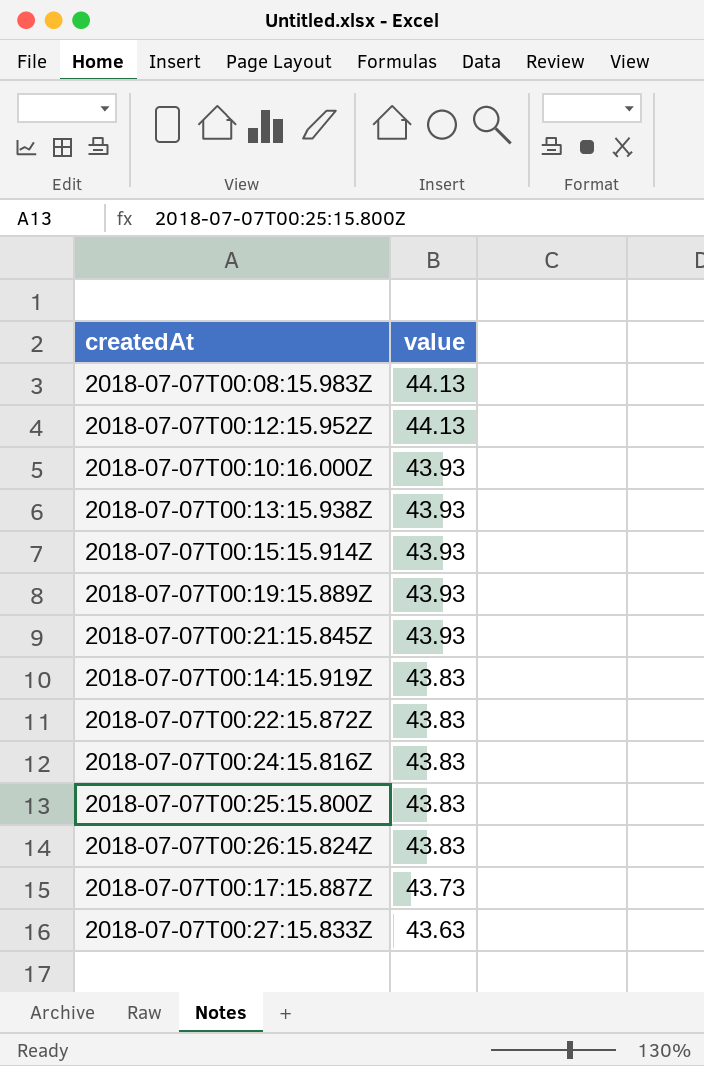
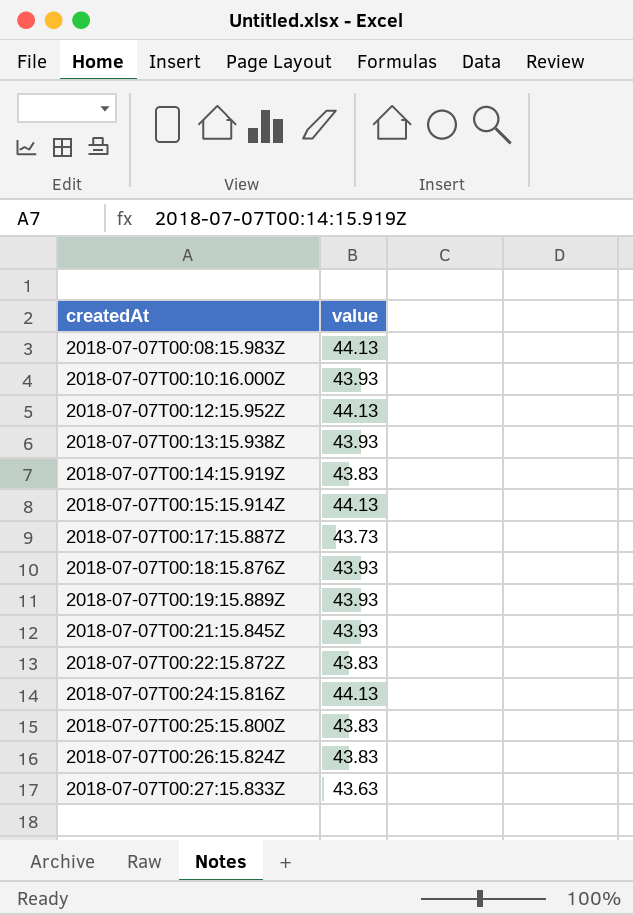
row order: value descending -> createdAt ascending
2018-07-07T00:15:15.914Z | value: 43.93 -> 44.13
row 2018-07-07T00:18:15.876Z: none -> 43.93
2018-07-07T00:24:15.816Z | value: 43.83 -> 44.13

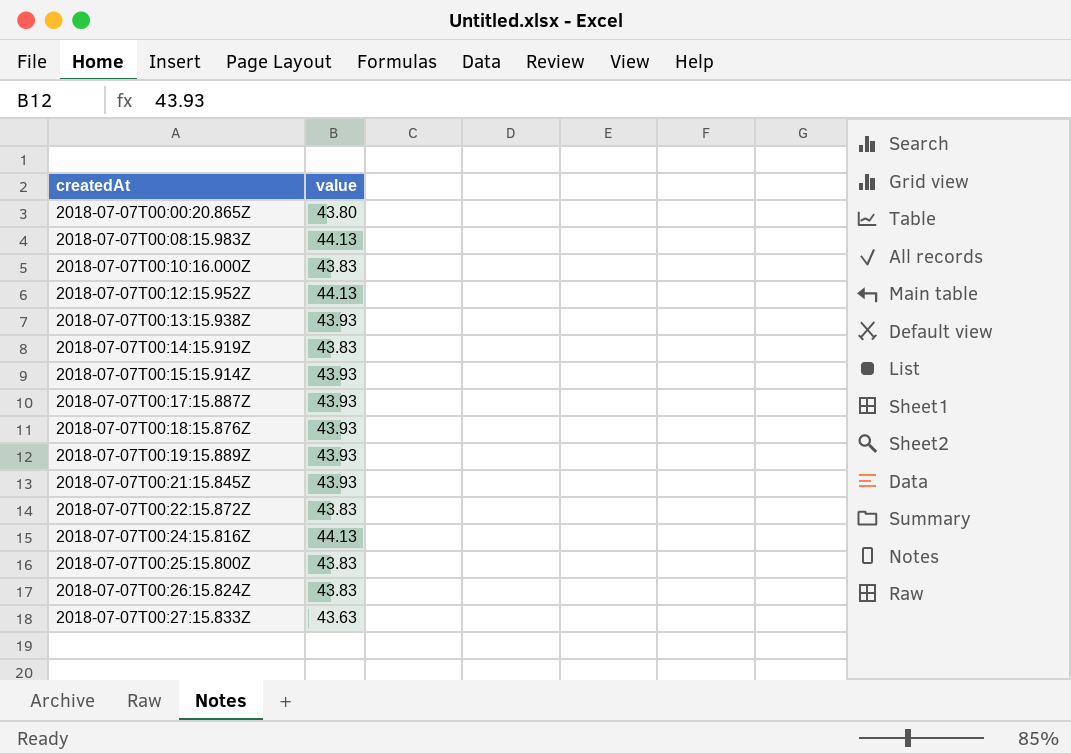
row 2018-07-07T00:00:20.865Z: none -> 43.80
2018-07-07T00:10:16.000Z | value: 43.93 -> 43.83
2018-07-07T00:15:15.914Z | value: 44.13 -> 43.93
2018-07-07T00:17:15.887Z | value: 43.73 -> 43.93

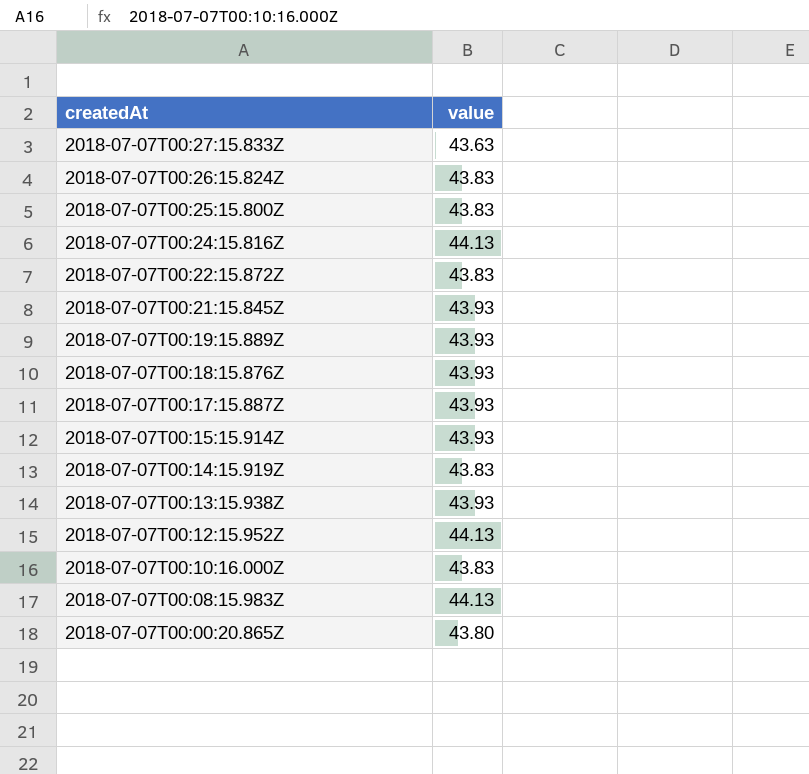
row order: createdAt ascending -> createdAt descending

